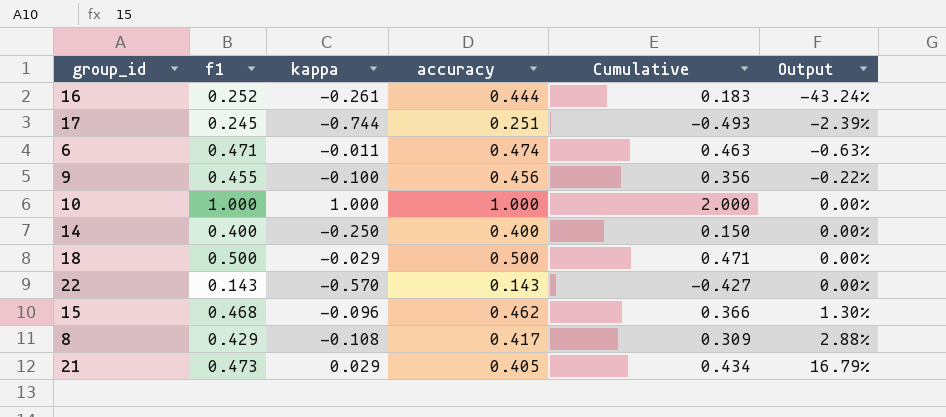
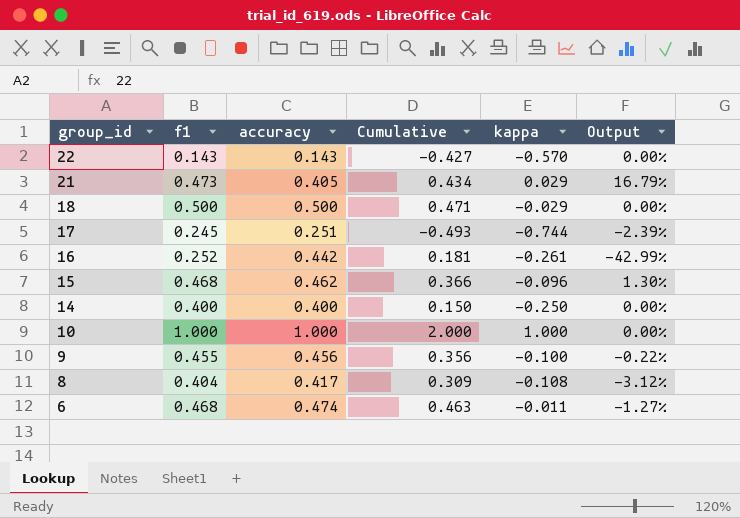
row order: Output ascending -> group_id descending
column kappa | position: 3 -> 5
16 | accuracy: 0.444 -> 0.442
16 | Cumulative: 0.183 -> 0.181
16 | Output: -43.24% -> -42.99%
8 | f1: 0.429 -> 0.404
8 | Output: 2.88% -> -3.12%
6 | f1: 0.471 -> 0.468
6 | Output: -0.63% -> -1.27%

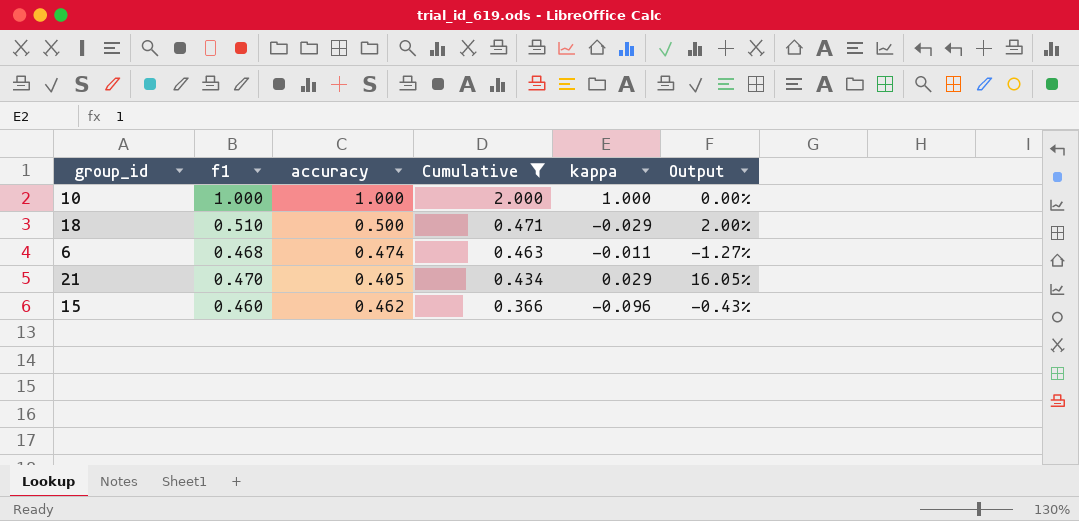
filter: none -> Cumulative >= 0.366
row order: group_id descending -> Cumulative descending
18 | f1: 0.500 -> 0.510
18 | Output: 0.00% -> 2.00%
21 | f1: 0.473 -> 0.470
21 | Output: 16.79% -> 16.05%
15 | f1: 0.468 -> 0.460
15 | Output: 1.30% -> -0.43%

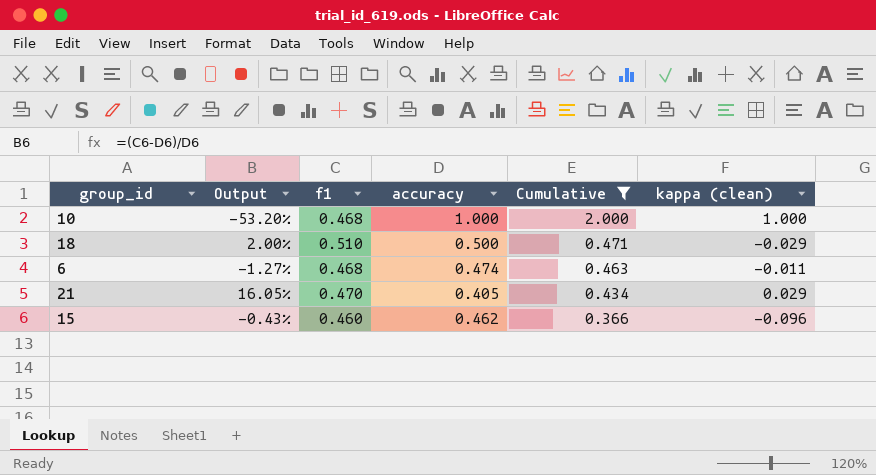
column Output | position: 6 -> 2
column name: kappa -> kappa (clean)
10 | Output: 0.00% -> -53.20%
10 | f1: 1.000 -> 0.468

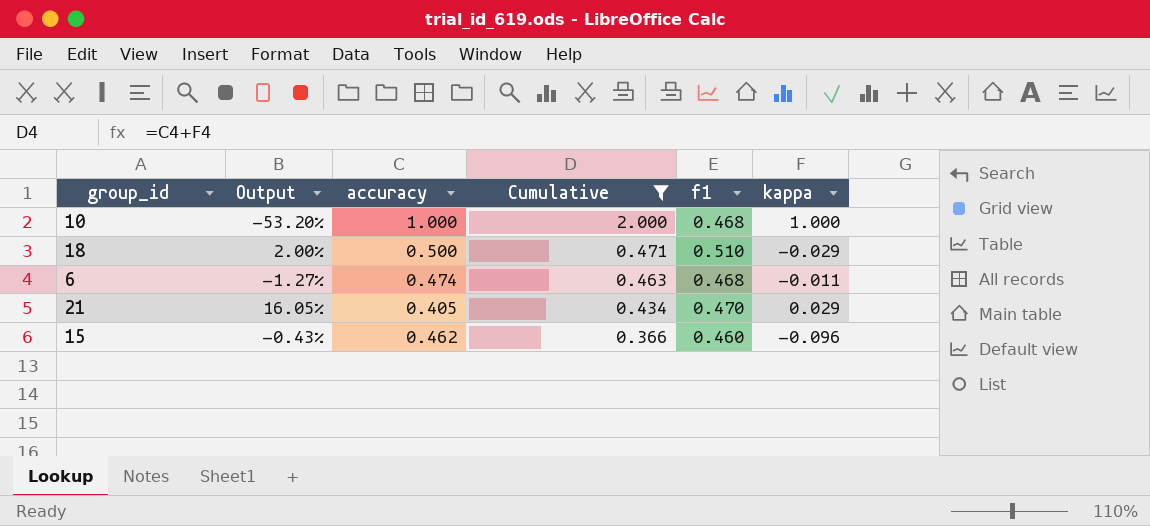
column f1 | position: 3 -> 5
column name: kappa (clean) -> kappa

